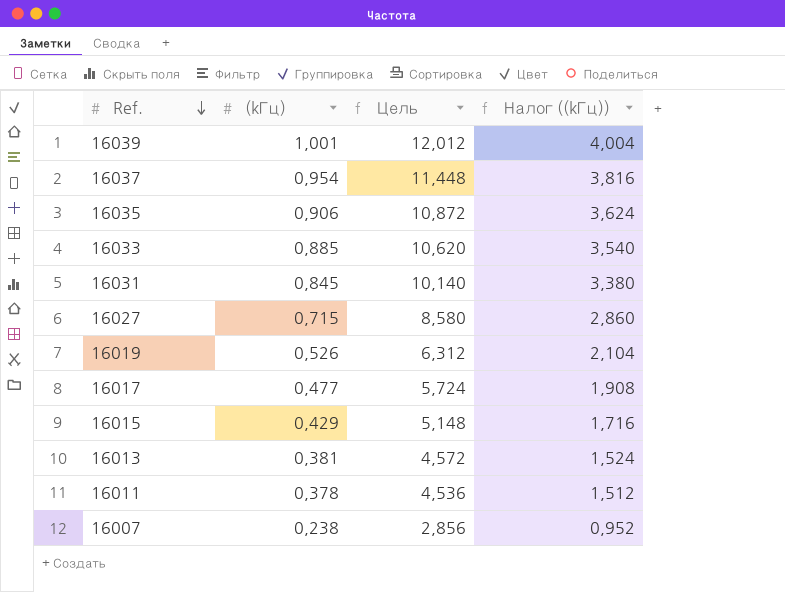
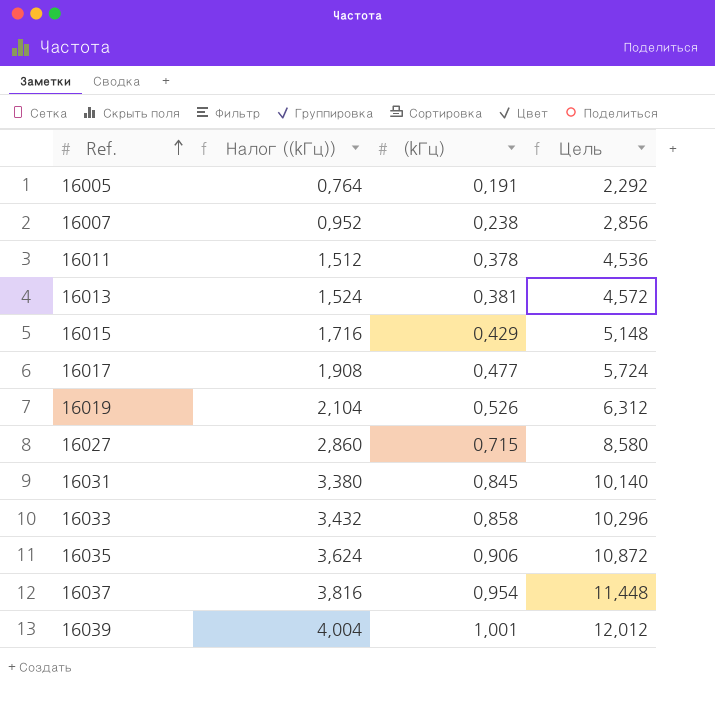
row order: Ref. descending -> Ref. ascending
column Налог ((kГц)) | position: 4 -> 2
row 16005: none -> 0,764 | 0,191 | 2,292
16033 | Налог ((kГц)): 3,540 -> 3,432
16033 | (kГц): 0,885 -> 0,858
16033 | Цель: 10,620 -> 10,296

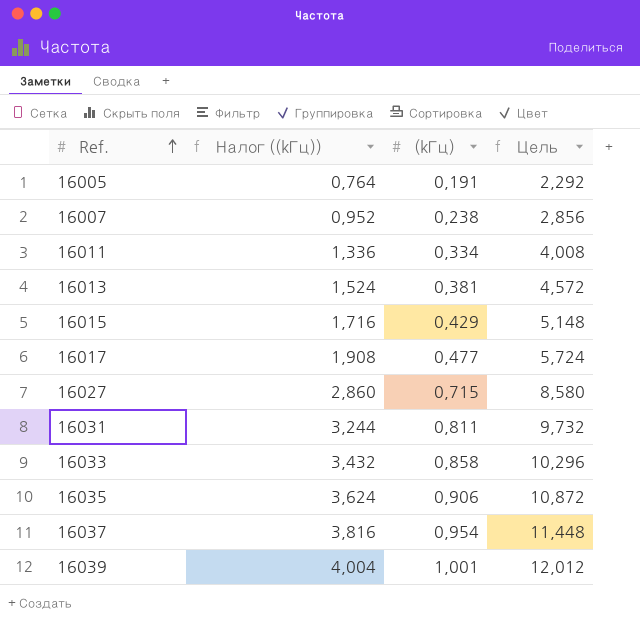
row 16019: 2,104 | 0,526 | 6,312 -> none
16011 | Налог ((kГц)): 1,512 -> 1,336
16011 | (kГц): 0,378 -> 0,334
16011 | Цель: 4,536 -> 4,008
16031 | Налог ((kГц)): 3,380 -> 3,244
16031 | (kГц): 0,845 -> 0,811
16031 | Цель: 10,140 -> 9,732

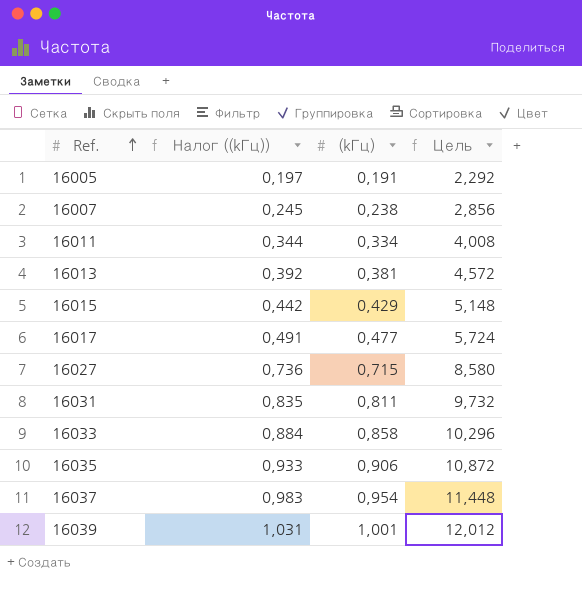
column Налог ((kГц)) | formula: [(kГц)] * 4 -> [(kГц)] * 1,03

